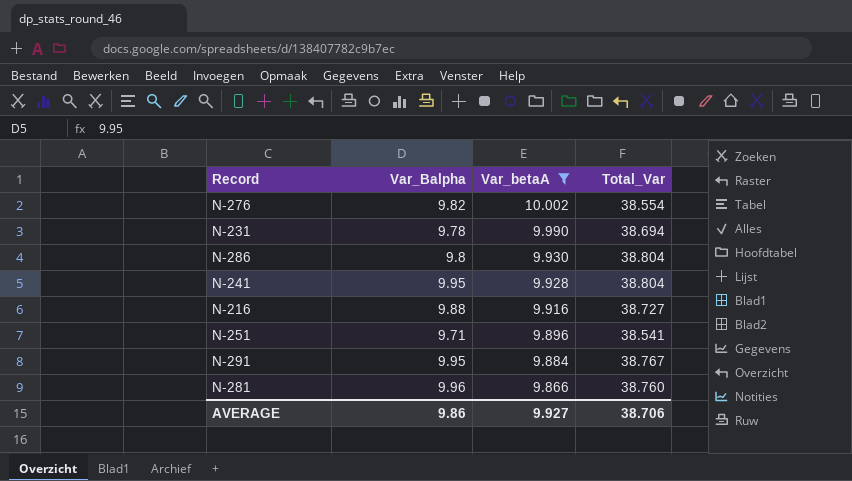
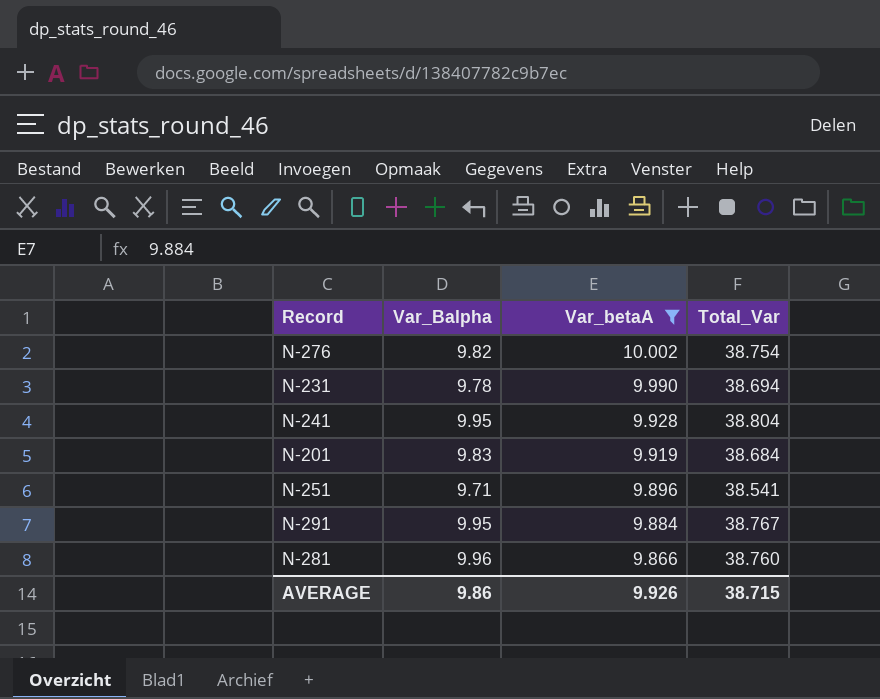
row N-286: 9.8 | 9.930 | 38.804 -> none
row N-216: 9.88 | 9.916 | 38.727 -> none
N-276 | Total_Var: 38.554 -> 38.754
row N-201: none -> 9.83 | 9.919 | 38.684
AVERAGE | Var_betaA: 9.927 -> 9.926
AVERAGE | Total_Var: 38.706 -> 38.715

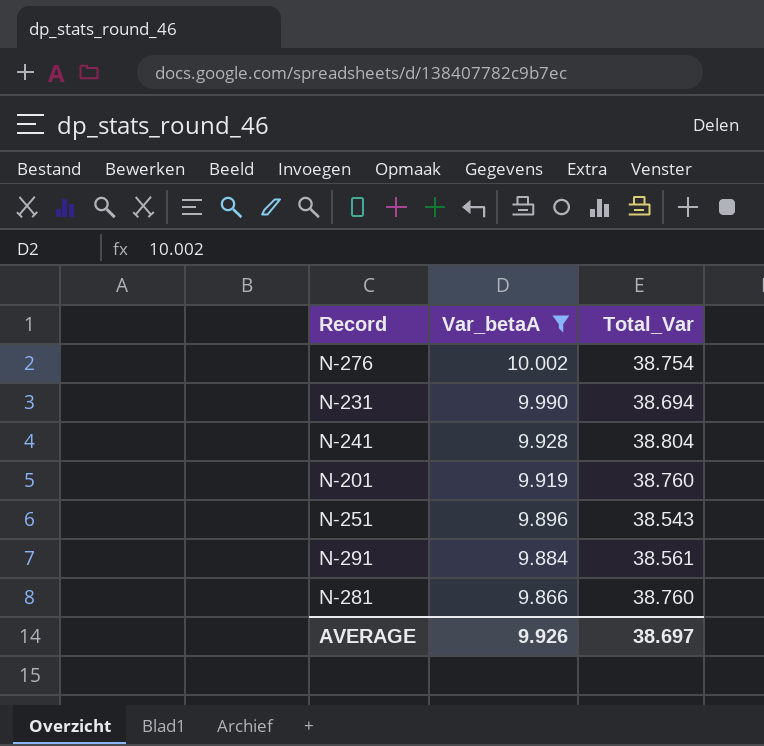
column Var_Balpha | position: 2 -> none
N-201 | Total_Var: 38.684 -> 38.760
N-251 | Total_Var: 38.541 -> 38.543
N-291 | Total_Var: 38.767 -> 38.561
AVERAGE | Total_Var: 38.715 -> 38.697

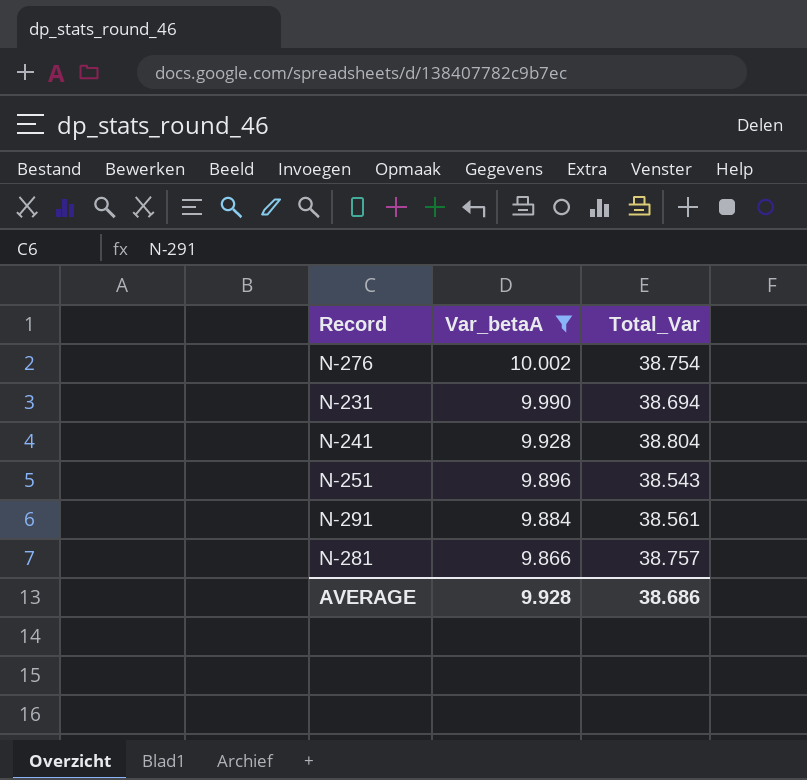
row N-201: 9.919 | 38.760 -> none
N-281 | Total_Var: 38.760 -> 38.757
AVERAGE | Var_betaA: 9.926 -> 9.928
AVERAGE | Total_Var: 38.697 -> 38.686

